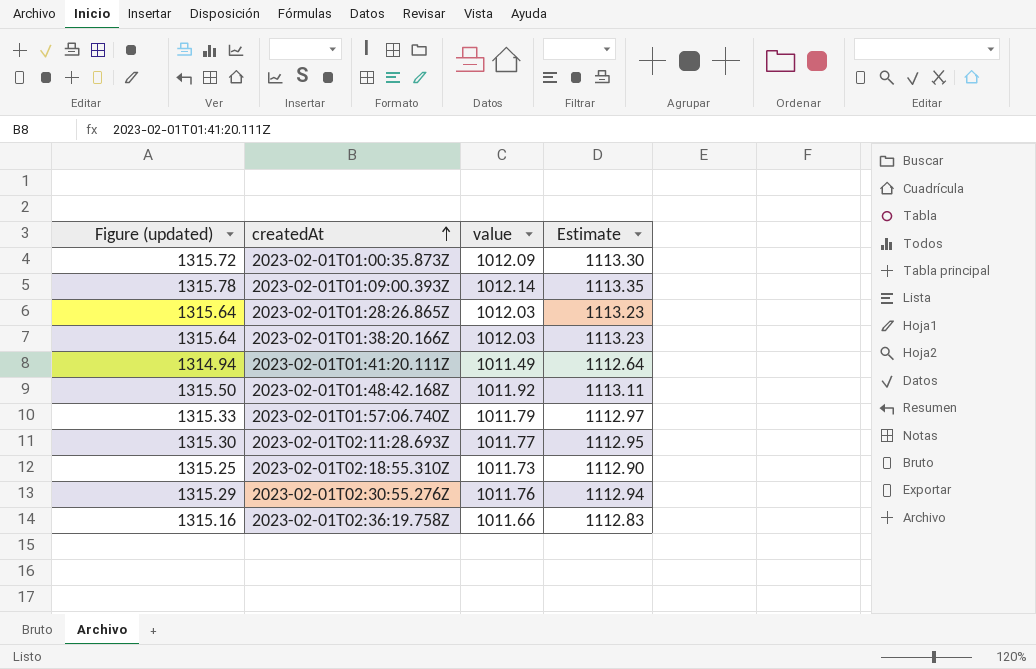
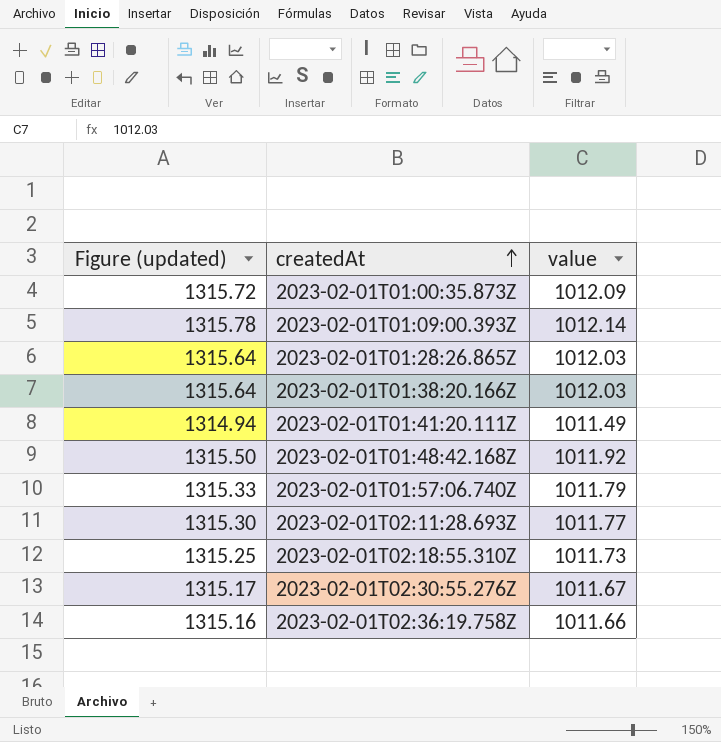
column Estimate | formula: [value] * 1.1 -> none
2023-02-01T02:30:55.276Z | Figure (updated): 1315.29 -> 1315.17
2023-02-01T02:30:55.276Z | value: 1011.76 -> 1011.67

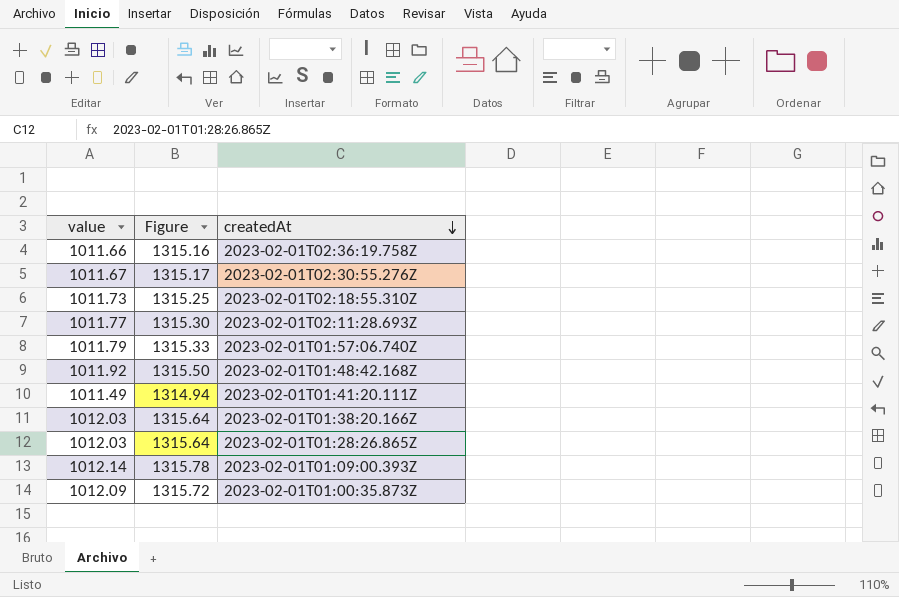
row order: createdAt ascending -> createdAt descending
column value | position: 3 -> 1
column name: Figure (updated) -> Figure

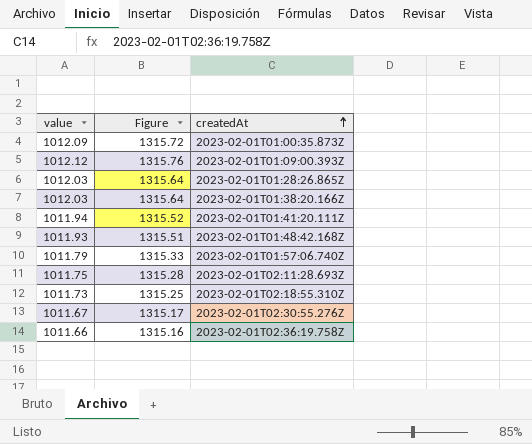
row order: createdAt descending -> createdAt ascending
2023-02-01T01:09:00.393Z | value: 1012.14 -> 1012.12
2023-02-01T01:09:00.393Z | Figure: 1315.78 -> 1315.76
2023-02-01T01:41:20.111Z | value: 1011.49 -> 1011.94
2023-02-01T01:41:20.111Z | Figure: 1314.94 -> 1315.52
2023-02-01T01:48:42.168Z | value: 1011.92 -> 1011.93
2023-02-01T01:48:42.168Z | Figure: 1315.50 -> 1315.51
2023-02-01T02:11:28.693Z | value: 1011.77 -> 1011.75
2023-02-01T02:11:28.693Z | Figure: 1315.30 -> 1315.28

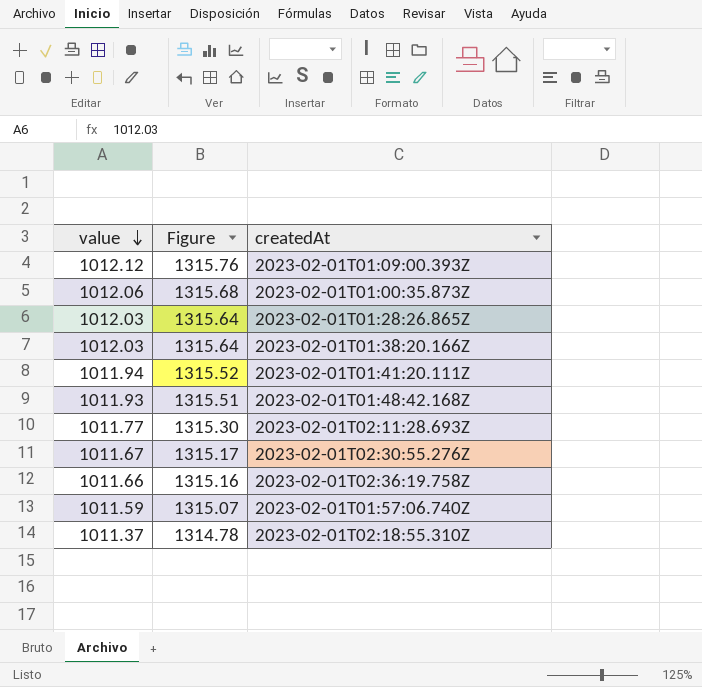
row order: createdAt ascending -> value descending
2023-02-01T01:00:35.873Z | value: 1012.09 -> 1012.06
2023-02-01T01:00:35.873Z | Figure: 1315.72 -> 1315.68
2023-02-01T02:11:28.693Z | value: 1011.75 -> 1011.77
2023-02-01T02:11:28.693Z | Figure: 1315.28 -> 1315.30
2023-02-01T01:57:06.740Z | value: 1011.79 -> 1011.59
2023-02-01T01:57:06.740Z | Figure: 1315.33 -> 1315.07
2023-02-01T02:18:55.310Z | value: 1011.73 -> 1011.37
2023-02-01T02:18:55.310Z | Figure: 1315.25 -> 1314.78

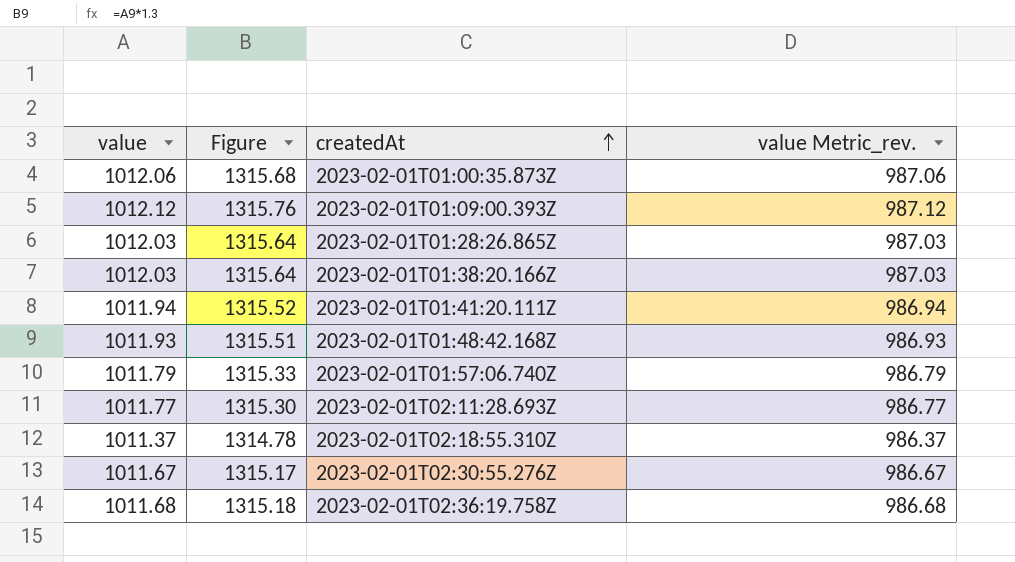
row order: value descending -> createdAt ascending
column value Metric_rev. | formula: none -> [value] - 25
2023-02-01T01:57:06.740Z | value: 1011.59 -> 1011.79
2023-02-01T01:57:06.740Z | Figure: 1315.07 -> 1315.33
2023-02-01T02:36:19.758Z | value: 1011.66 -> 1011.68
2023-02-01T02:36:19.758Z | Figure: 1315.16 -> 1315.18

